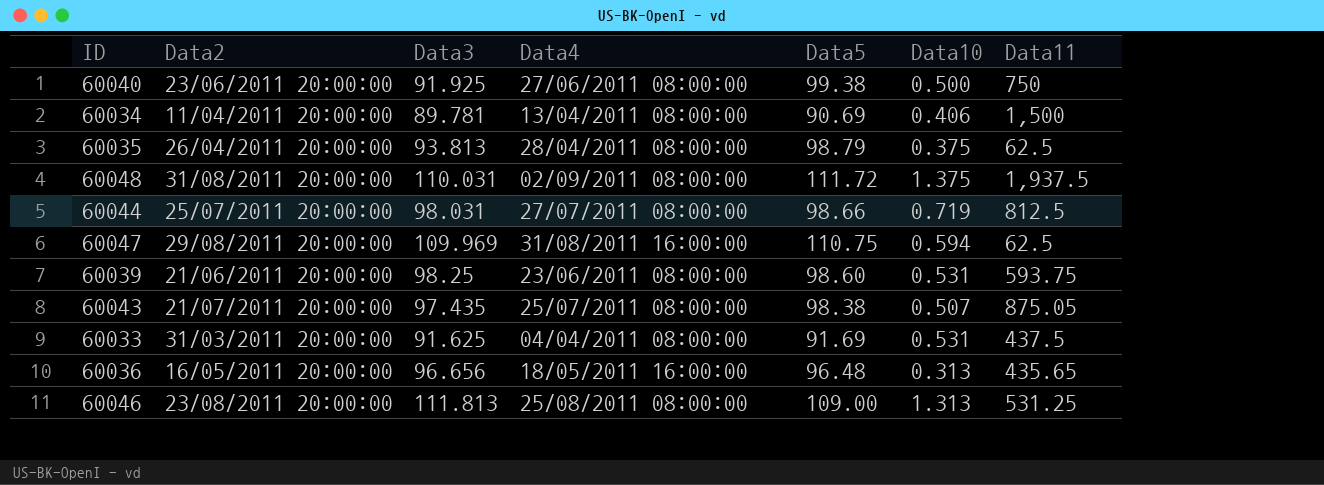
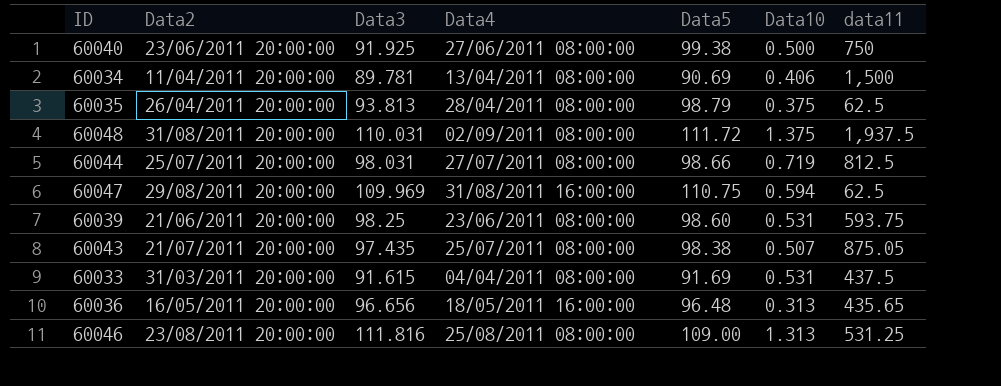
column name: Data11 -> data11
60033 | Data3: 91.625 -> 91.615
60046 | Data3: 111.813 -> 111.816

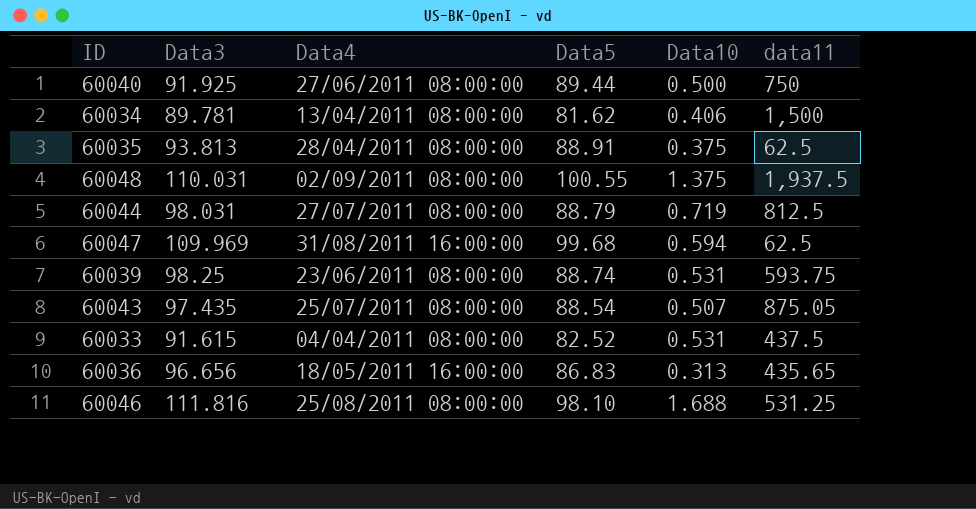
column Data2 | position: 2 -> none
60040 | Data5: 99.38 -> 89.44
60034 | Data5: 90.69 -> 81.62
60035 | Data5: 98.79 -> 88.91
60048 | Data5: 111.72 -> 100.55
60044 | Data5: 98.66 -> 88.79
60047 | Data5: 110.75 -> 99.68
60039 | Data5: 98.60 -> 88.74
60043 | Data5: 98.38 -> 88.54
60033 | Data5: 91.69 -> 82.52
60036 | Data5: 96.48 -> 86.83
60046 | Data5: 109.00 -> 98.10
60046 | Data10: 1.313 -> 1.688

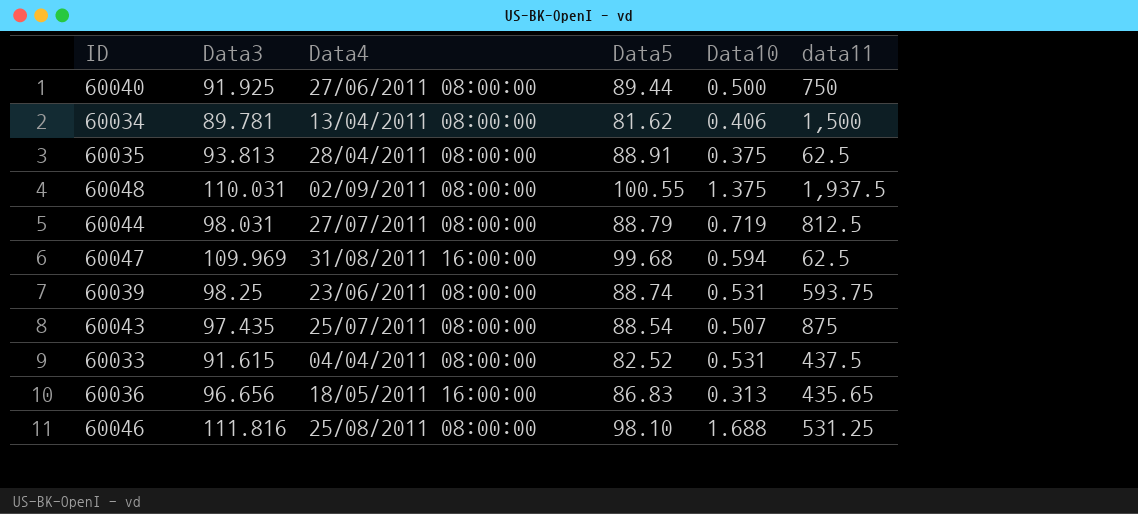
60043 | data11: 875.05 -> 875

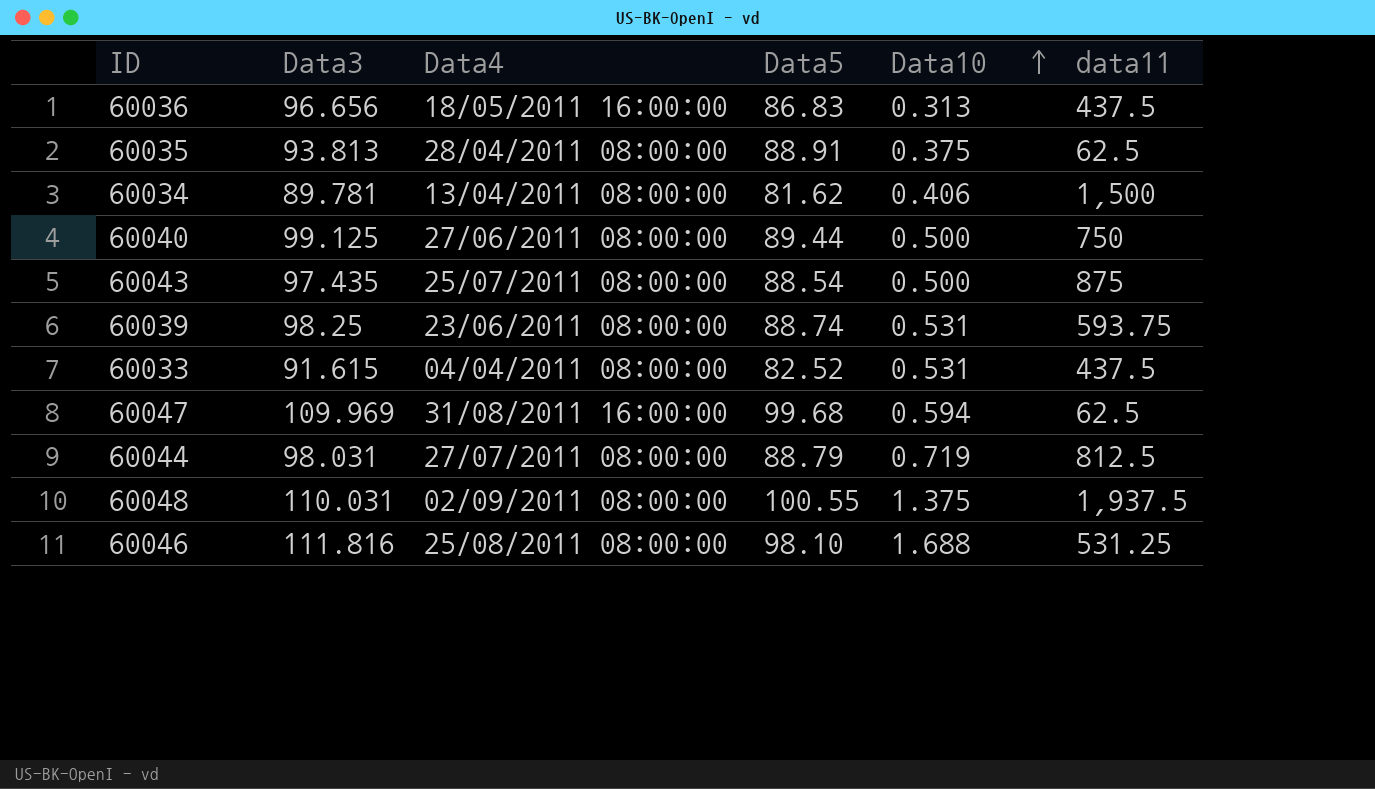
row order: none -> Data10 ascending
60036 | data11: 435.65 -> 437.5
60040 | Data3: 91.925 -> 99.125
60043 | Data10: 0.507 -> 0.500

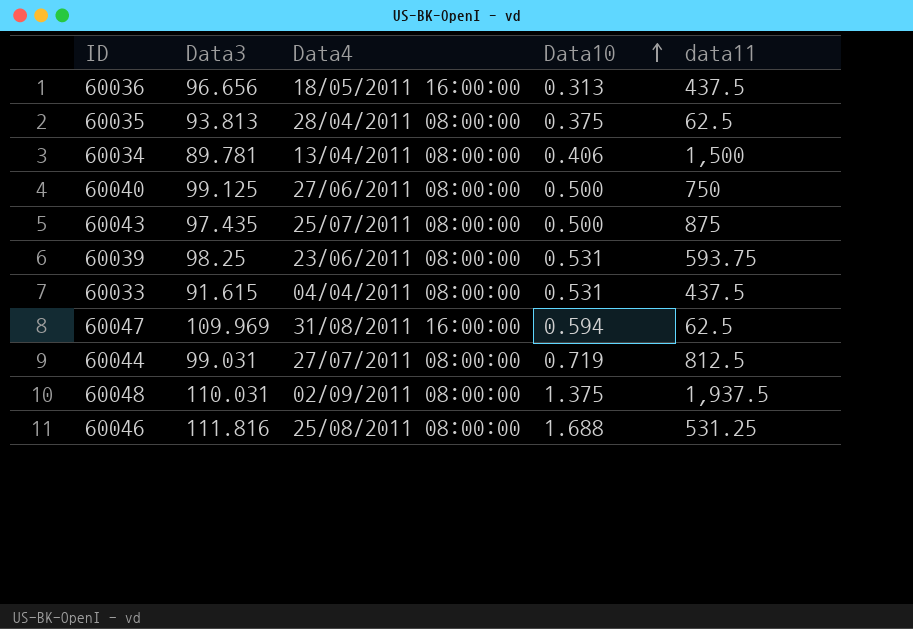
column Data5 | position: 4 -> none
60044 | Data3: 98.031 -> 99.031

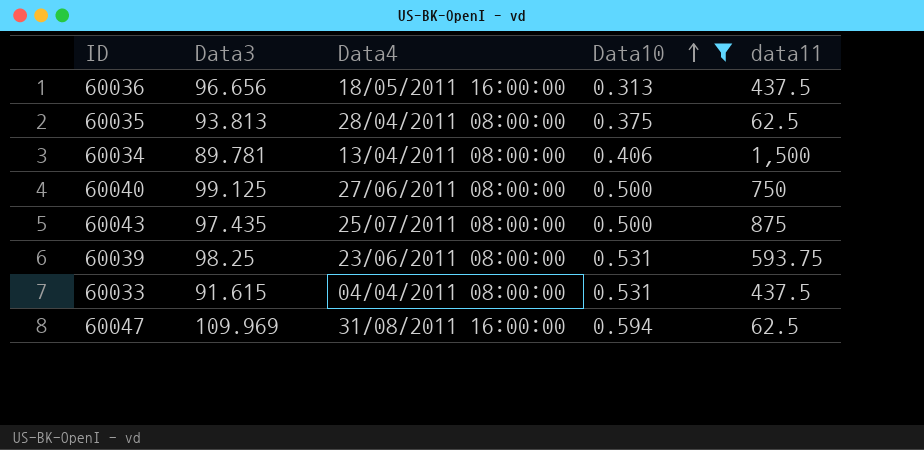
filter: none -> Data10 <= 0.594

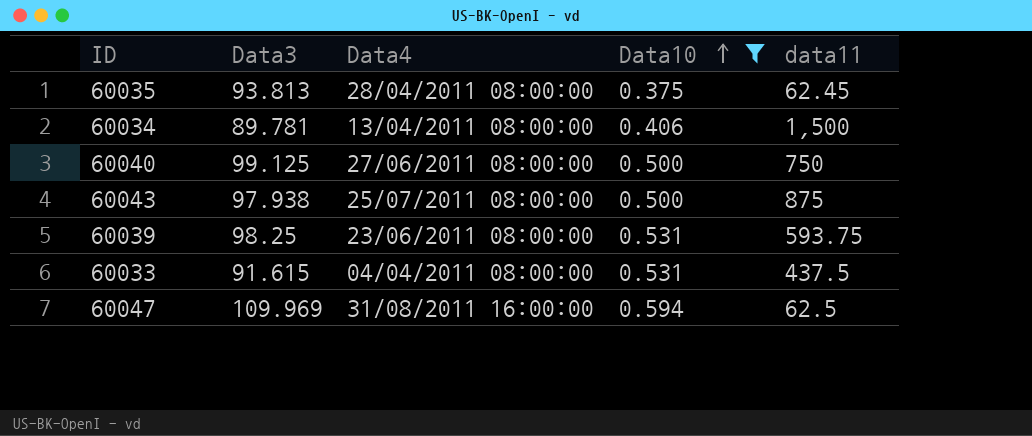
row 60036: 96.656 | 18/05/2011 16:00:00 | 0.313 | 437.5 -> none
60035 | data11: 62.5 -> 62.45
60043 | Data3: 97.435 -> 97.938

